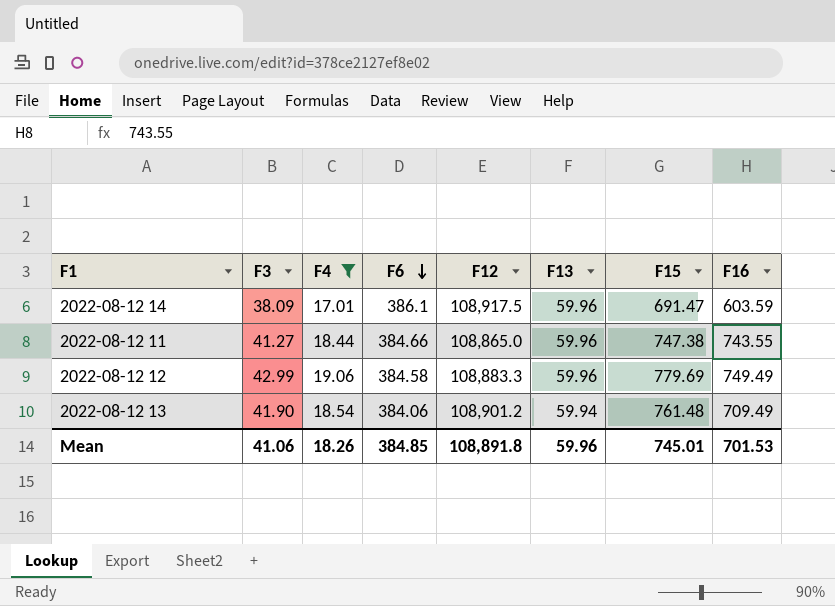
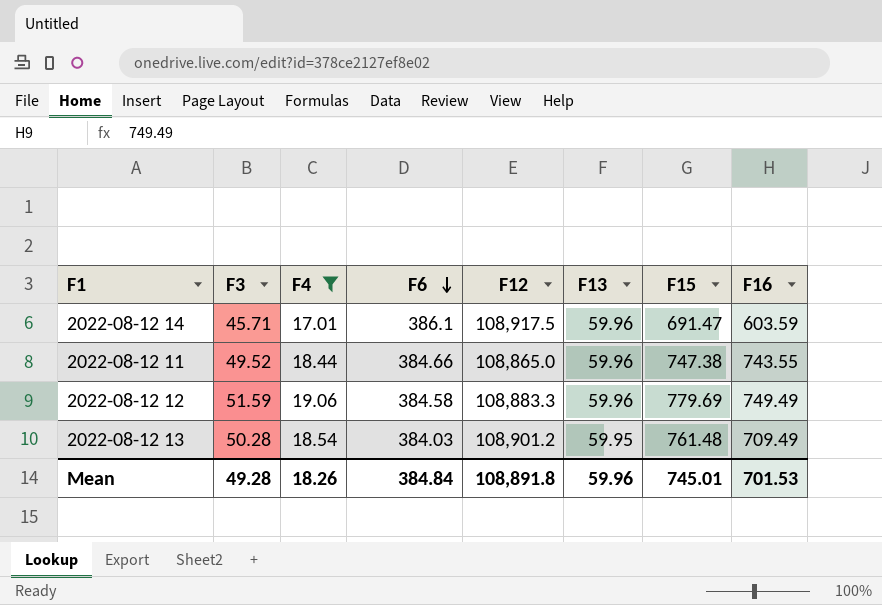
2022-08-12 14 | F3: 38.09 -> 45.71
2022-08-12 11 | F3: 41.27 -> 49.52
2022-08-12 12 | F3: 42.99 -> 51.59
2022-08-12 13 | F3: 41.90 -> 50.28
2022-08-12 13 | F6: 384.06 -> 384.03
2022-08-12 13 | F13: 59.94 -> 59.95
Mean | F3: 41.06 -> 49.28
Mean | F6: 384.85 -> 384.84

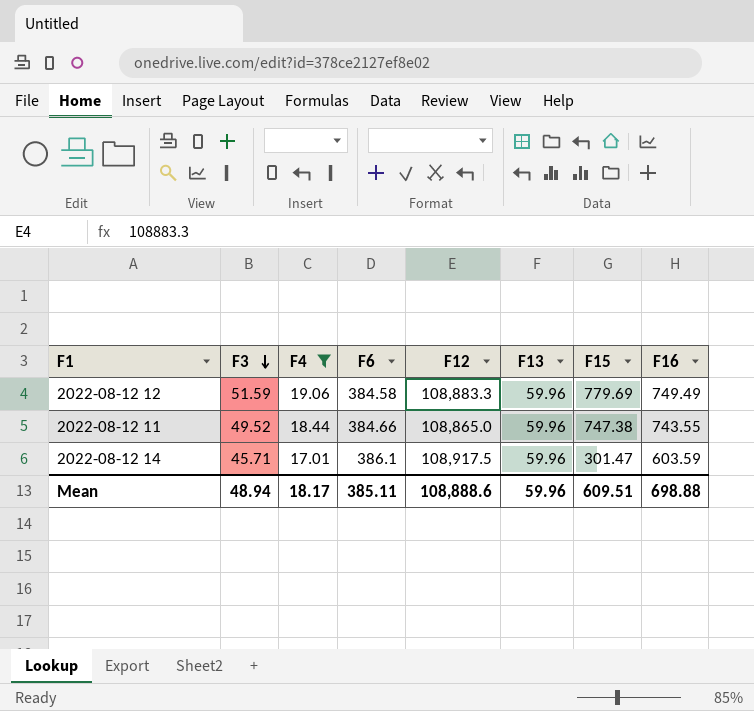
row order: F6 descending -> F3 descending
row 2022-08-12 13: 50.28 | 18.54 | 384.03 | 108,901.2 | 59.95 | 761.48 | 709.49 -> none
2022-08-12 14 | F15: 691.47 -> 301.47
Mean | F3: 49.28 -> 48.94
Mean | F4: 18.26 -> 18.17
Mean | F6: 384.84 -> 385.11
Mean | F12: 108,891.8 -> 108,888.6
Mean | F15: 745.01 -> 609.51
Mean | F16: 701.53 -> 698.88

